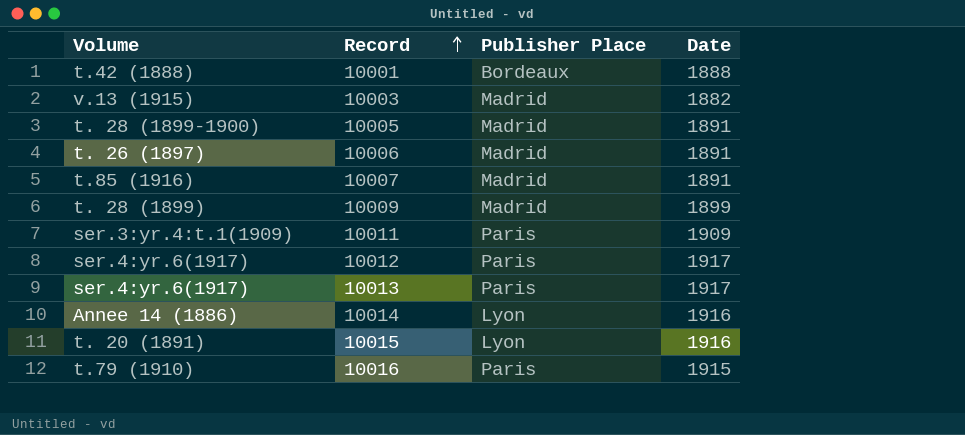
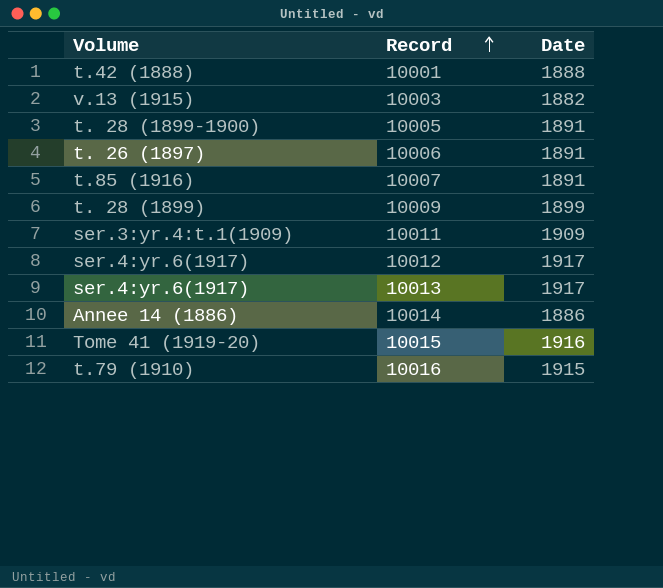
column Publisher Place | position: 3 -> none
10014 | Date: 1916 -> 1886
10015 | Volume: t. 20 (1891) -> Tome 41 (1919-20)

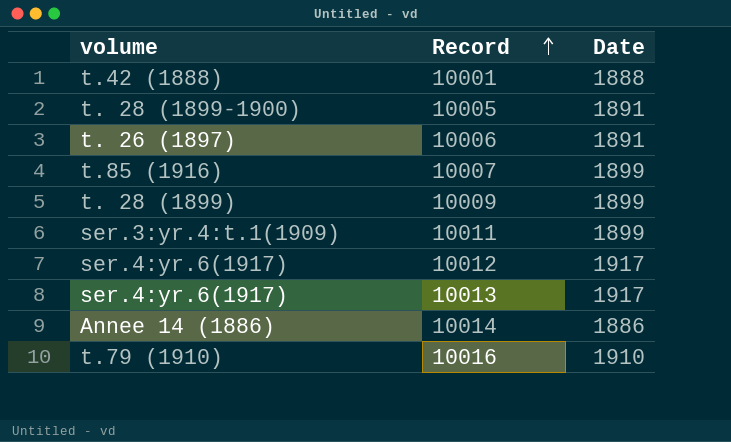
column name: Volume -> volume
row 10003: v.13 (1915) | 1882 -> none
row 10015: Tome 41 (1919-20) | 1916 -> none
10007 | Date: 1891 -> 1899
10011 | Date: 1909 -> 1899
10016 | Date: 1915 -> 1910

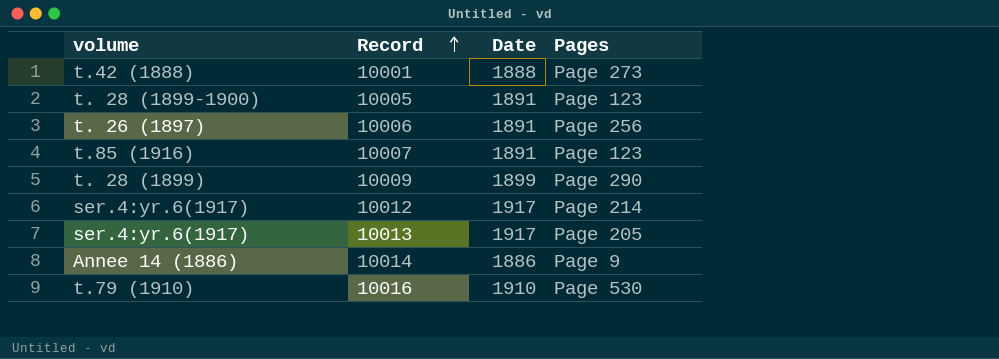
column Pages | position: none -> 4
row 10011: ser.3:yr.4:t.1(1909) | 1899 -> none
10007 | Date: 1899 -> 1891

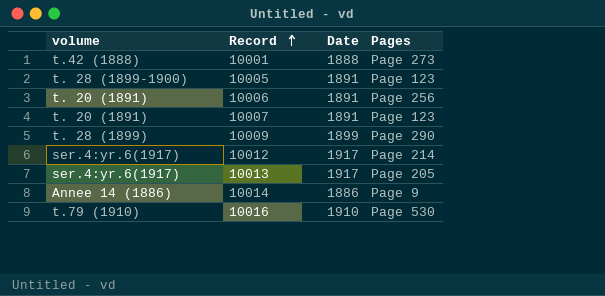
10006 | volume: t. 26 (1897) -> t. 20 (1891)
10007 | volume: t.85 (1916) -> t. 20 (1891)

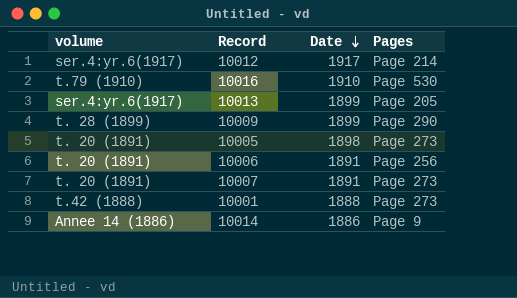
row order: Record ascending -> Date descending
10013 | Date: 1917 -> 1899
10005 | volume: t. 28 (1899-1900) -> t. 20 (1891)
10005 | Date: 1891 -> 1898
10005 | Pages: Page 123 -> Page 273
10007 | Pages: Page 123 -> Page 273

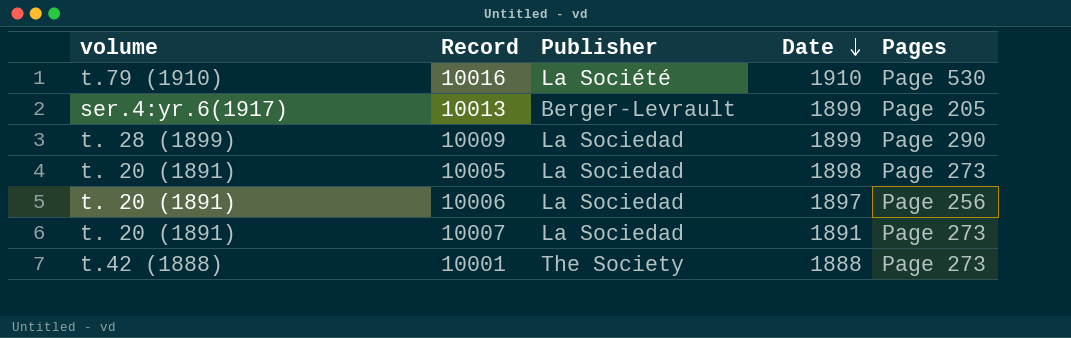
column Publisher | position: none -> 3
row 10012: ser.4:yr.6(1917) | 1917 | Page 214 -> none
row 10014: Annee 14 (1886) | 1886 | Page 9 -> none
10006 | Date: 1891 -> 1897

